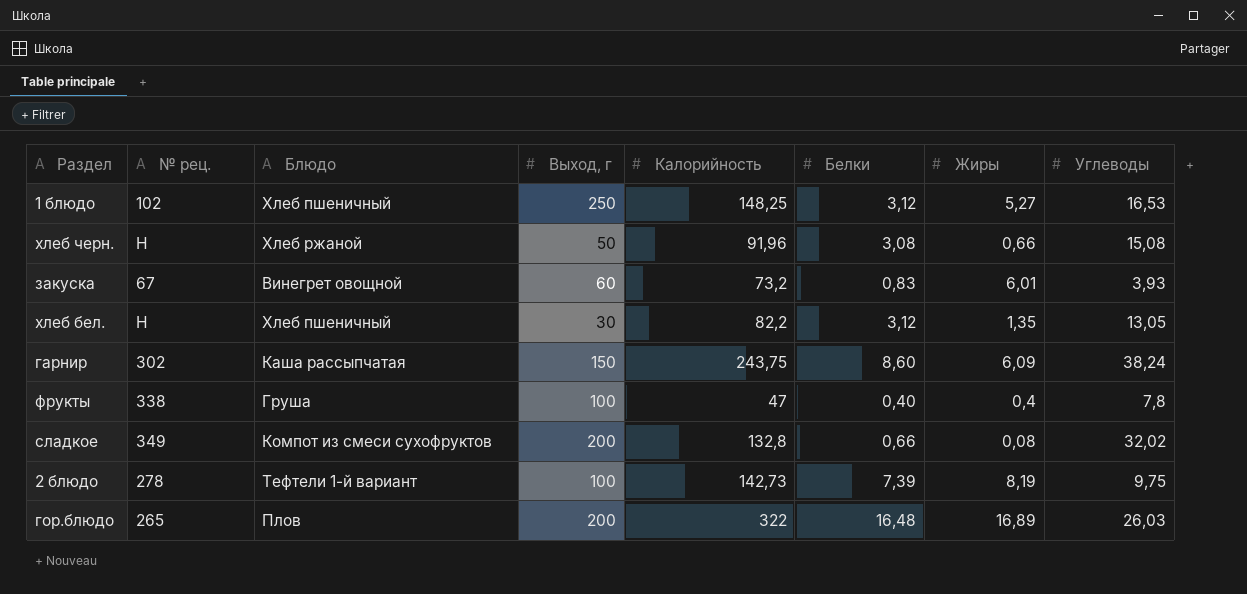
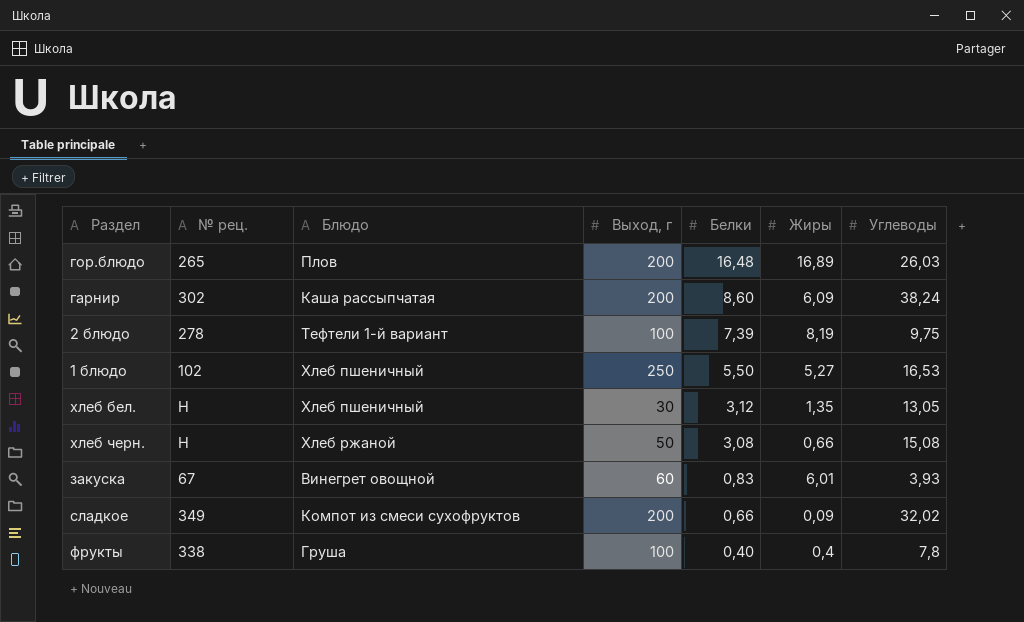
row order: none -> Белки descending
column Калорийность | position: 5 -> none
гарнир | Выход, г: 150 -> 200
1 блюдо | Белки: 3,12 -> 5,50
сладкое | Жиры: 0,08 -> 0,09

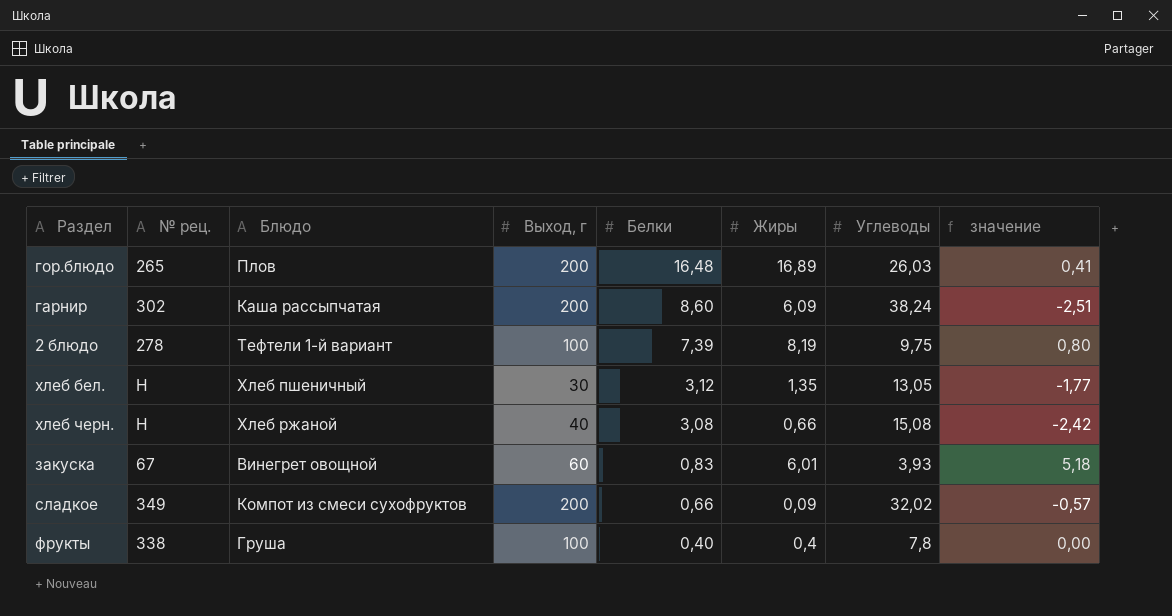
column значение | formula: none -> [Жиры] - [Белки]
row 1 блюдо: 102 | Хлеб пшеничный | 250 | 5,50 | 5,27 | 16,53 -> none
хлеб черн. | Выход, г: 50 -> 40

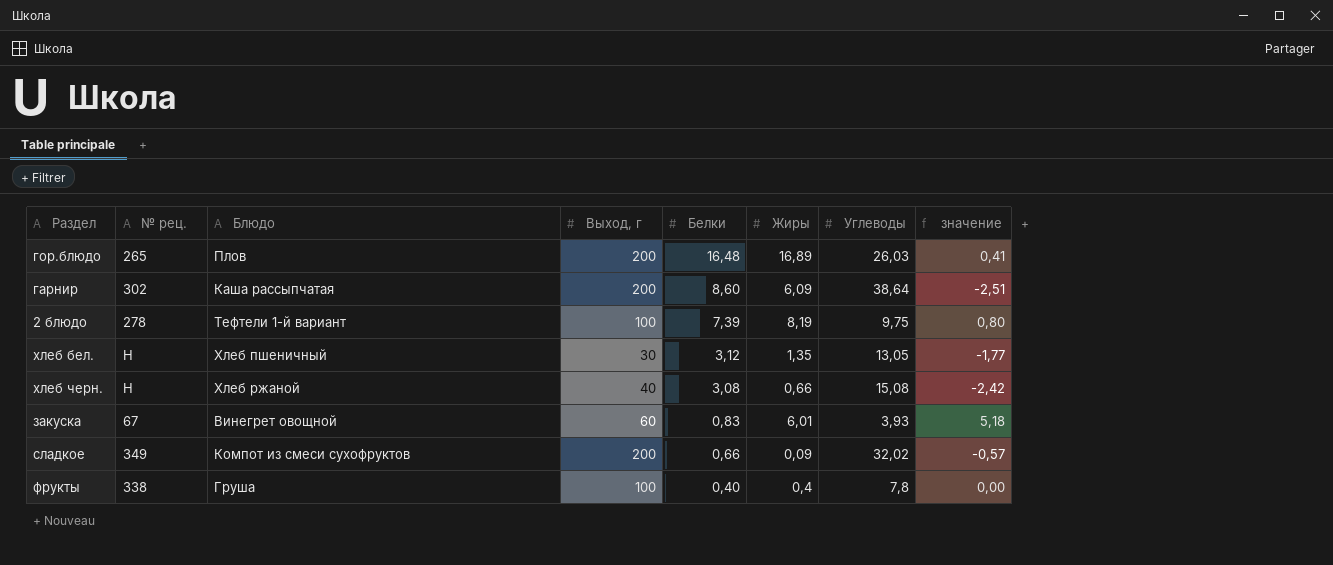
гарнир | Углеводы: 38,24 -> 38,64

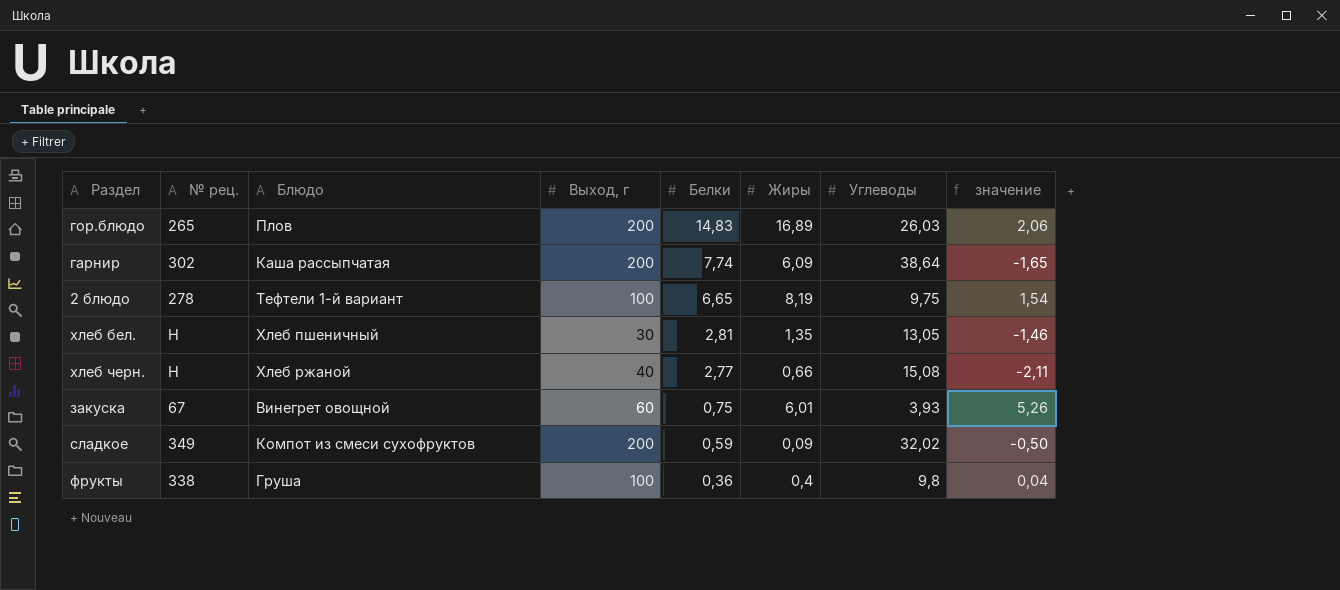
гор.блюдо | Белки: 16,48 -> 14,83
гор.блюдо | значение: 0,41 -> 2,06
гарнир | Белки: 8,60 -> 7,74
гарнир | значение: -2,51 -> -1,65
2 блюдо | Белки: 7,39 -> 6,65
2 блюдо | значение: 0,80 -> 1,54
хлеб бел. | Белки: 3,12 -> 2,81
хлеб бел. | значение: -1,77 -> -1,46
хлеб черн. | Белки: 3,08 -> 2,77
хлеб черн. | значение: -2,42 -> -2,11
закуска | Белки: 0,83 -> 0,75
закуска | значение: 5,18 -> 5,26
сладкое | Белки: 0,66 -> 0,59
сладкое | значение: -0,57 -> -0,50
фрукты | Белки: 0,40 -> 0,36
фрукты | Углеводы: 7,8 -> 9,8
фрукты | значение: 0,00 -> 0,04

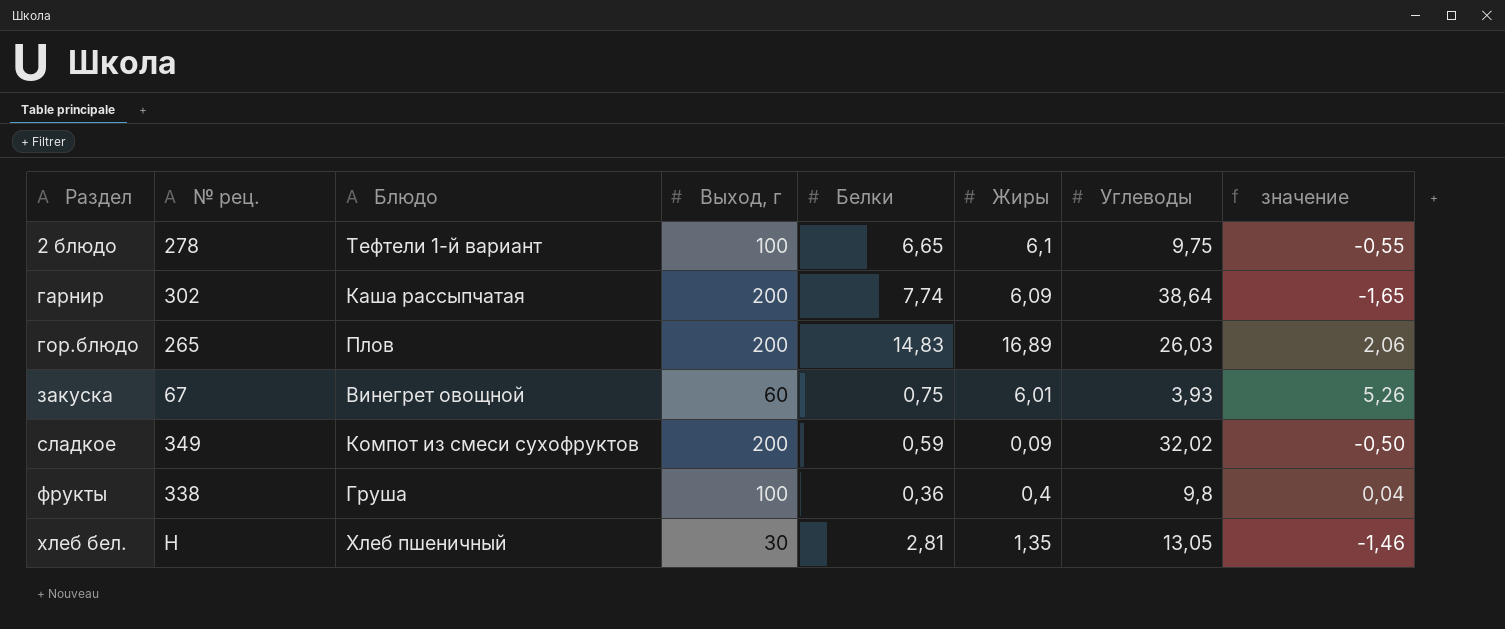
row order: Белки descending -> Раздел ascending
row хлеб черн.: Н | Хлеб ржаной | 40 | 2,77 | 0,66 | 15,08 | -2,11 -> none
2 блюдо | Жиры: 8,19 -> 6,1
2 блюдо | значение: 1,54 -> -0,55

